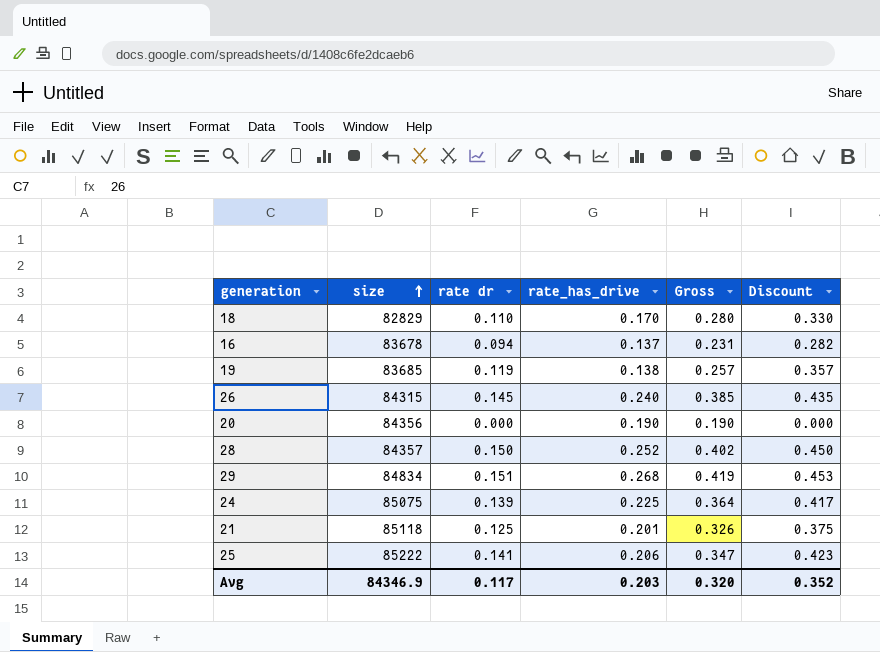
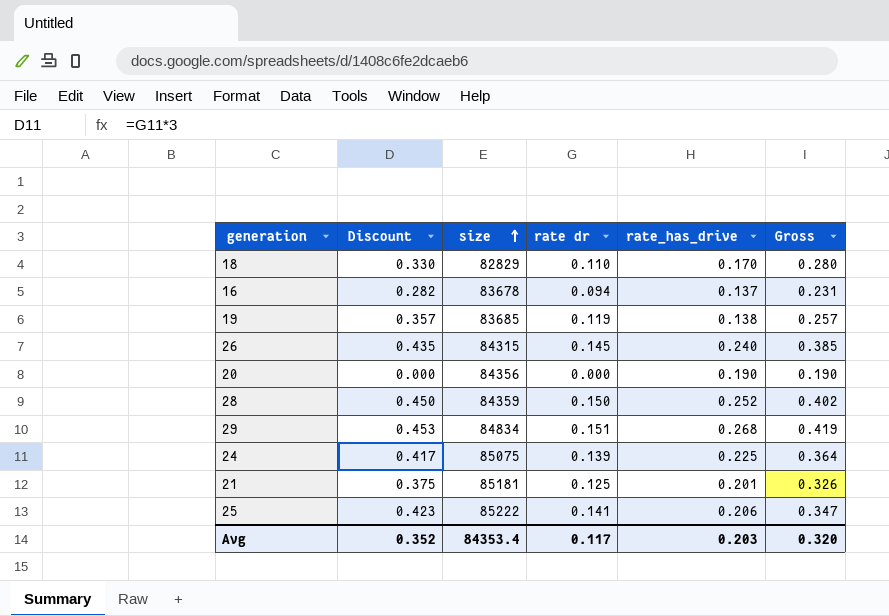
column Discount | position: 6 -> 2
28 | size: 84357 -> 84359
21 | size: 85118 -> 85181
Avg | size: 84346.9 -> 84353.4

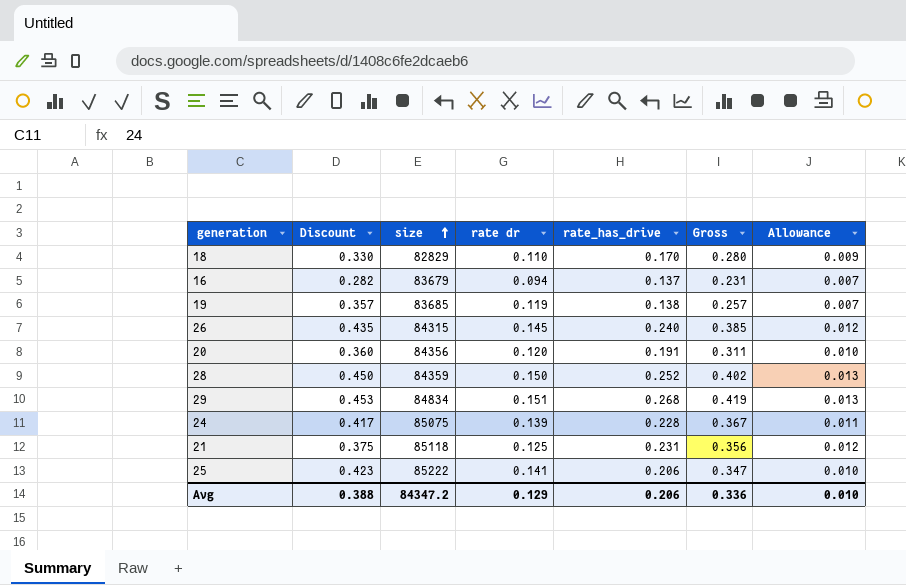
column Allowance | formula: none -> [rate_has_drive] * 0.05
16 | size: 83678 -> 83679
20 | Discount: 0.000 -> 0.360
20 | rate dr: 0.000 -> 0.120
20 | rate_has_drive: 0.190 -> 0.191
20 | Gross: 0.190 -> 0.311
24 | rate_has_drive: 0.225 -> 0.228
24 | Gross: 0.364 -> 0.367
21 | size: 85181 -> 85118
21 | rate_has_drive: 0.201 -> 0.231
21 | Gross: 0.326 -> 0.356
Avg | Discount: 0.352 -> 0.388
Avg | size: 84353.4 -> 84347.2
Avg | rate dr: 0.117 -> 0.129
Avg | rate_has_drive: 0.203 -> 0.206
Avg | Gross: 0.320 -> 0.336

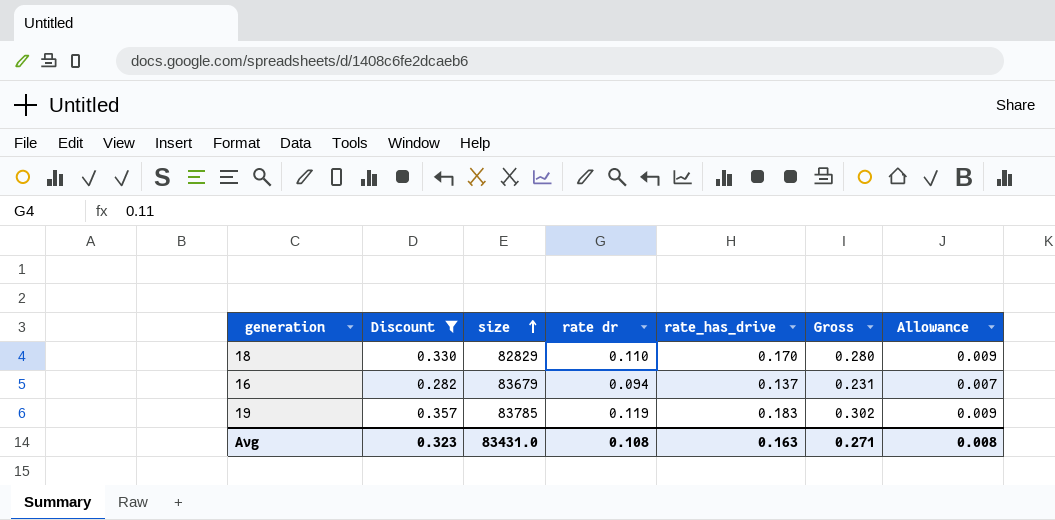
filter: none -> Discount <= 0.357
19 | size: 83685 -> 83785
19 | rate_has_drive: 0.138 -> 0.183
19 | Gross: 0.257 -> 0.302
19 | Allowance: 0.007 -> 0.009
Avg | Discount: 0.388 -> 0.323
Avg | size: 84347.2 -> 83431.0
Avg | rate dr: 0.129 -> 0.108
Avg | rate_has_drive: 0.206 -> 0.163
Avg | Gross: 0.336 -> 0.271
Avg | Allowance: 0.010 -> 0.008

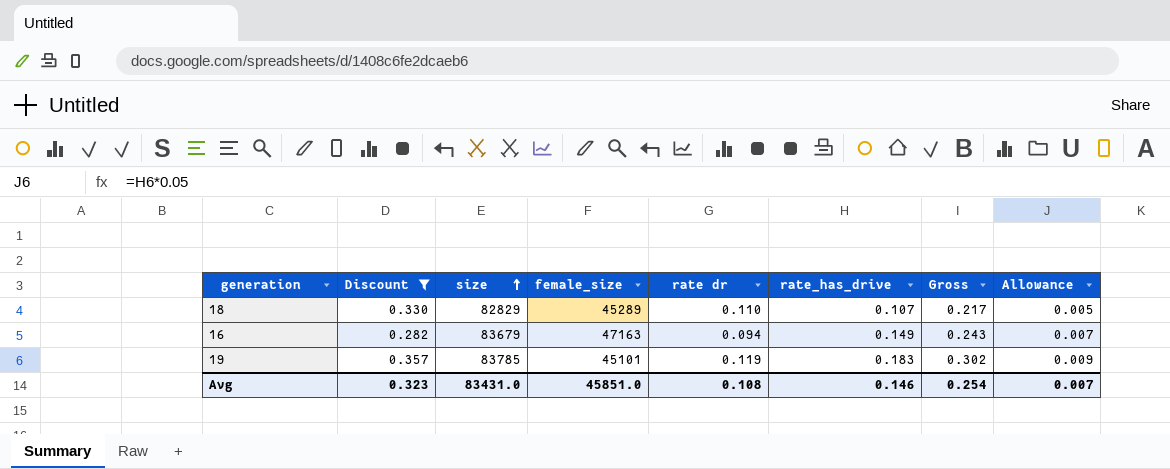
column female_size | position: none -> 4
18 | rate_has_drive: 0.170 -> 0.107
18 | Gross: 0.280 -> 0.217
18 | Allowance: 0.009 -> 0.005
16 | rate_has_drive: 0.137 -> 0.149
16 | Gross: 0.231 -> 0.243
Avg | rate_has_drive: 0.163 -> 0.146
Avg | Gross: 0.271 -> 0.254
Avg | Allowance: 0.008 -> 0.007

